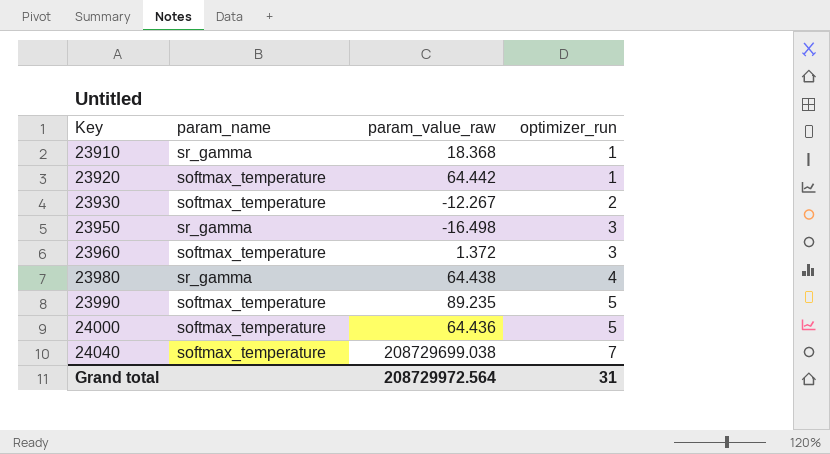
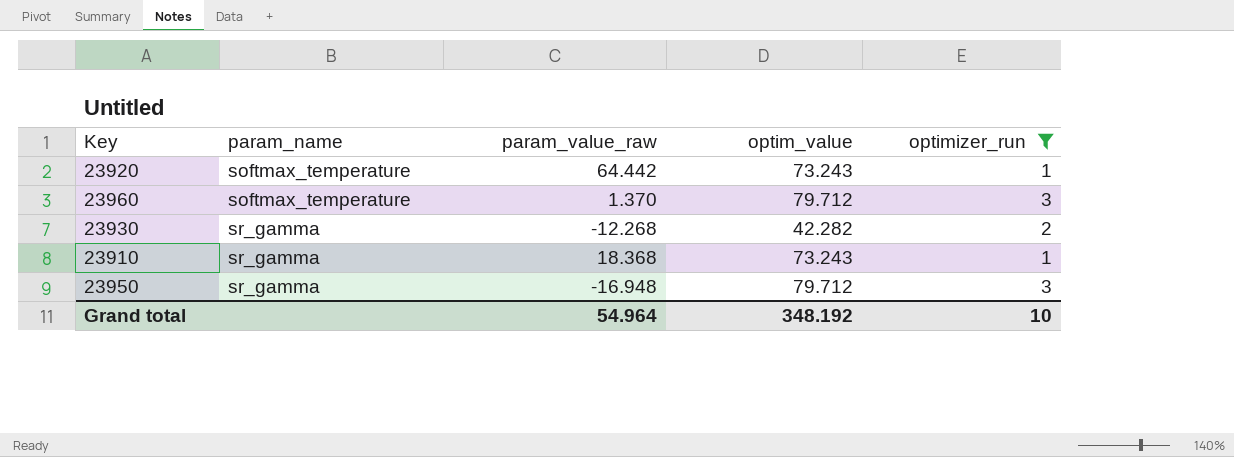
filter: none -> optimizer_run <= 3
row order: Key ascending -> param_name ascending
column optim_value | position: none -> 4
23960 | param_value_raw: 1.372 -> 1.370
23930 | param_name: softmax_temperature -> sr_gamma
23930 | param_value_raw: -12.267 -> -12.268
23950 | param_value_raw: -16.498 -> -16.948
Grand total | param_value_raw: 208729972.564 -> 54.964
Grand total | optimizer_run: 31 -> 10

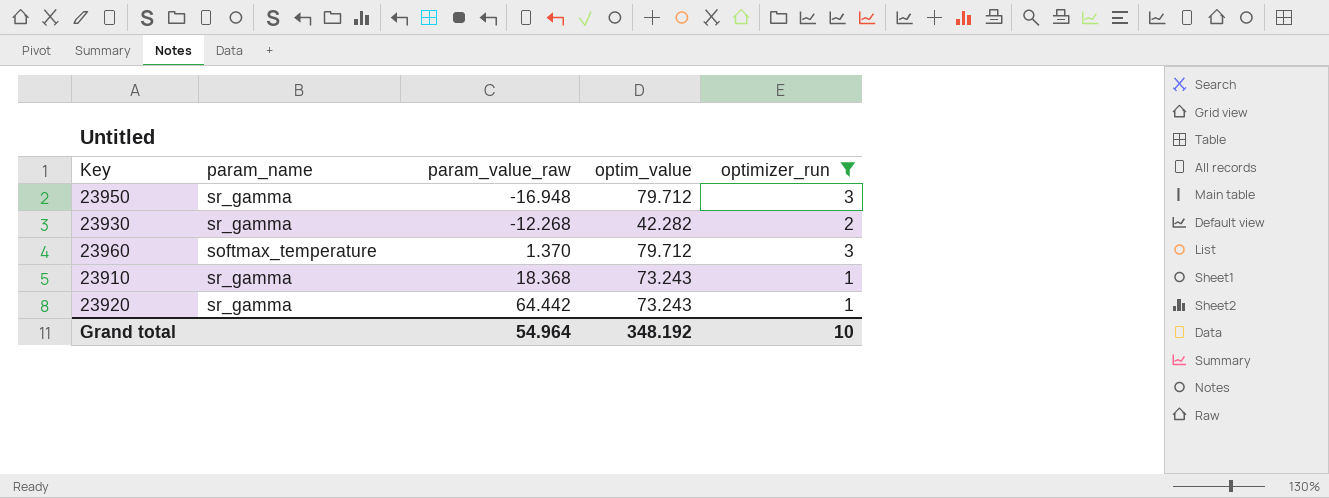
row order: param_name ascending -> param_value_raw ascending
23920 | param_name: softmax_temperature -> sr_gamma

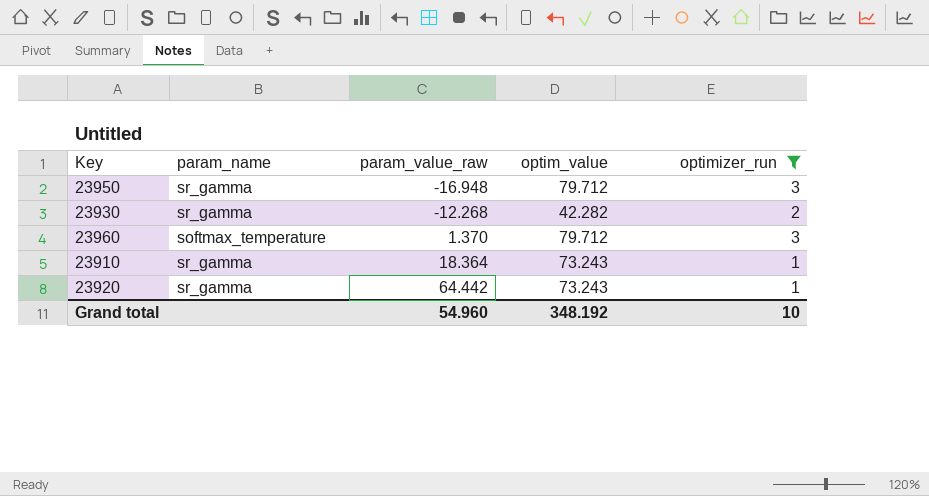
23910 | param_value_raw: 18.368 -> 18.364
Grand total | param_value_raw: 54.964 -> 54.960

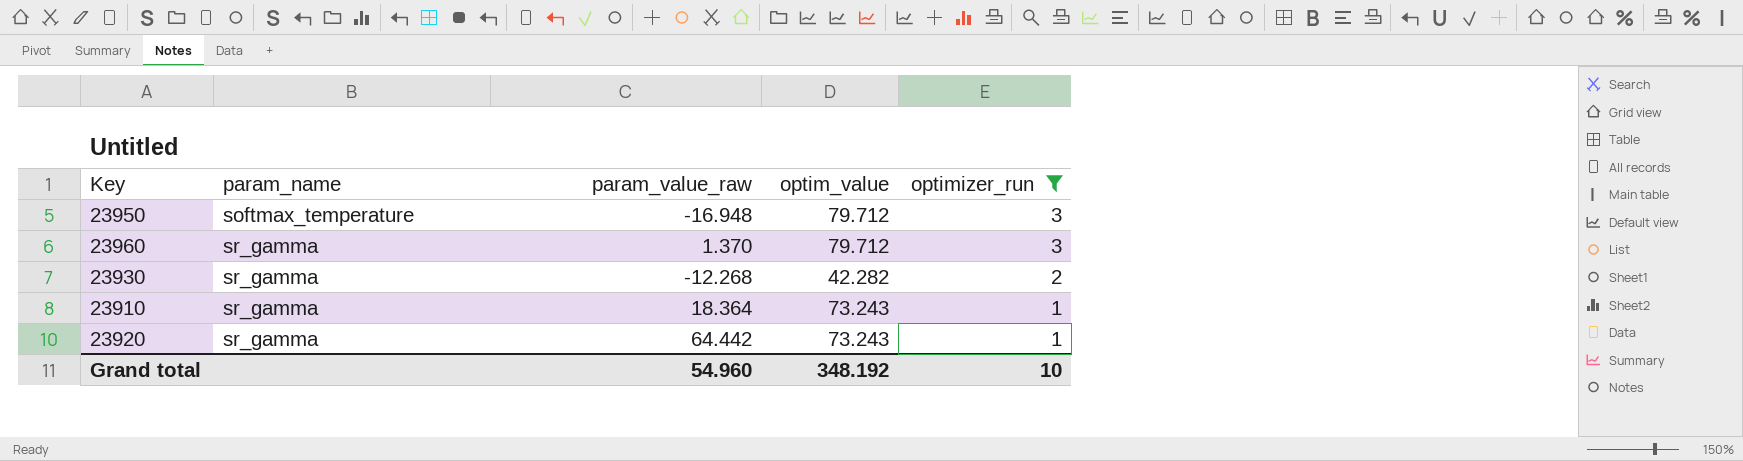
row order: param_value_raw ascending -> param_name ascending
23950 | param_name: sr_gamma -> softmax_temperature
23960 | param_name: softmax_temperature -> sr_gamma

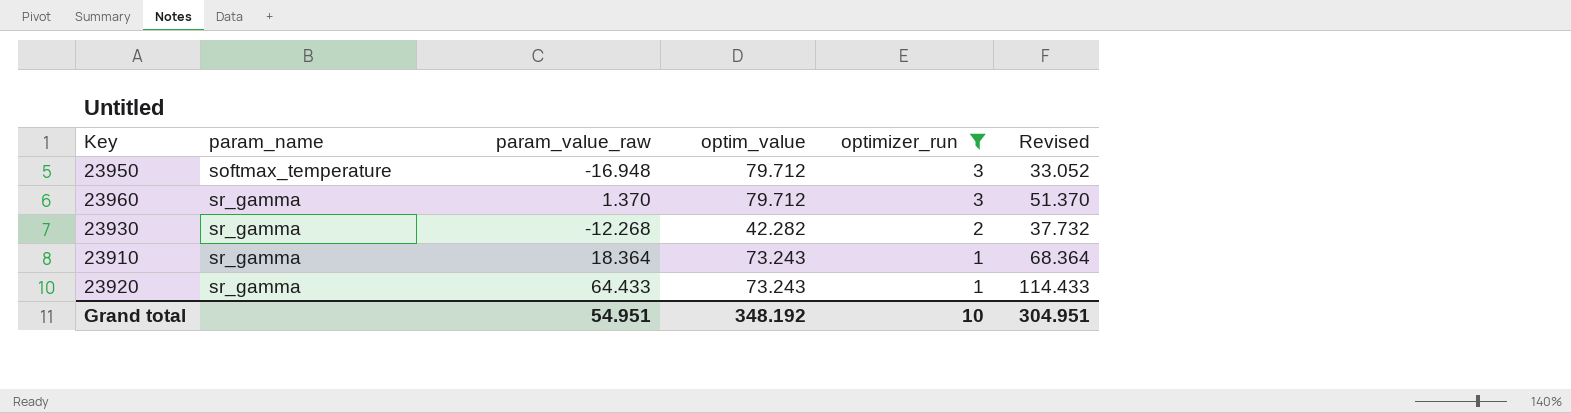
column Revised | formula: none -> [param_value_raw] + 50
23920 | param_value_raw: 64.442 -> 64.433
Grand total | param_value_raw: 54.960 -> 54.951

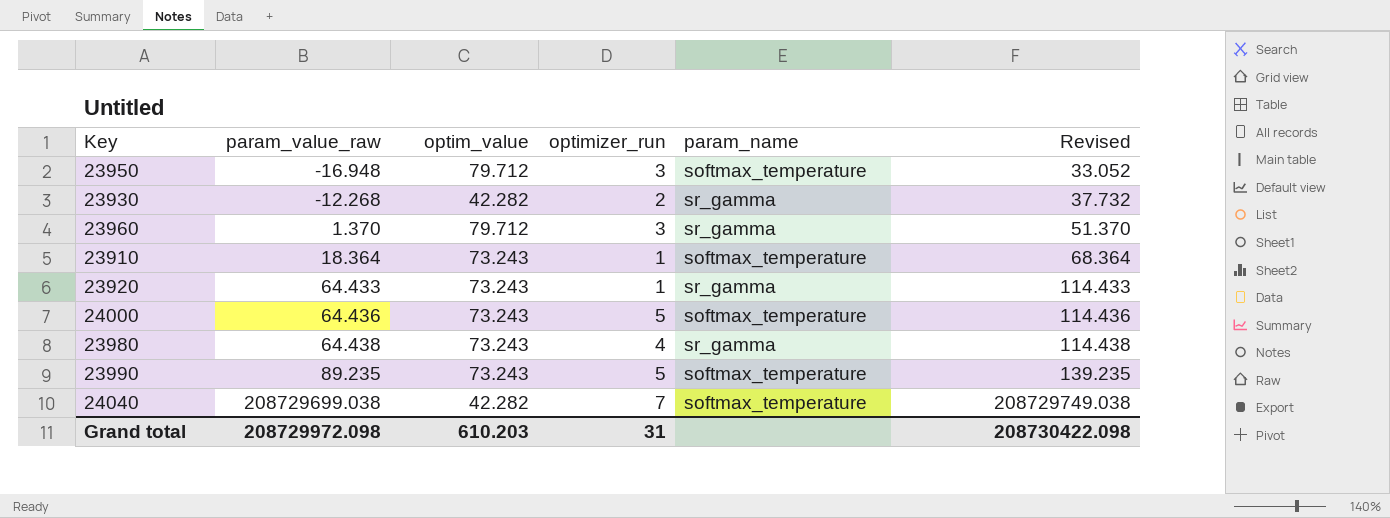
filter: optimizer_run <= 3 -> none
row order: param_name ascending -> param_value_raw ascending
column param_name | position: 2 -> 5
23910 | param_name: sr_gamma -> softmax_temperature
Grand total | param_value_raw: 54.951 -> 208729972.098
Grand total | optim_value: 348.192 -> 610.203
Grand total | optimizer_run: 10 -> 31
Grand total | Revised: 304.951 -> 208730422.098

